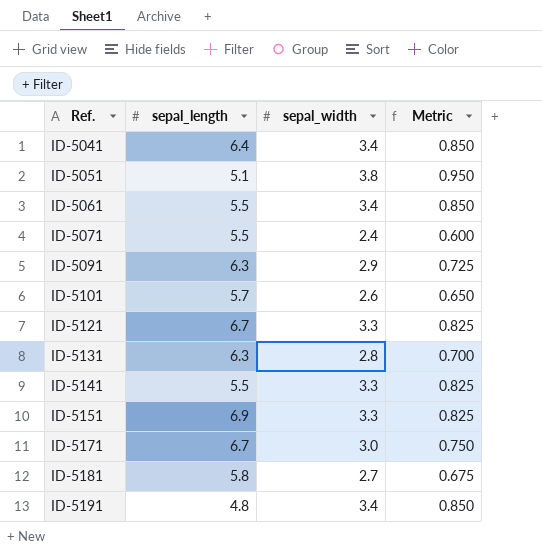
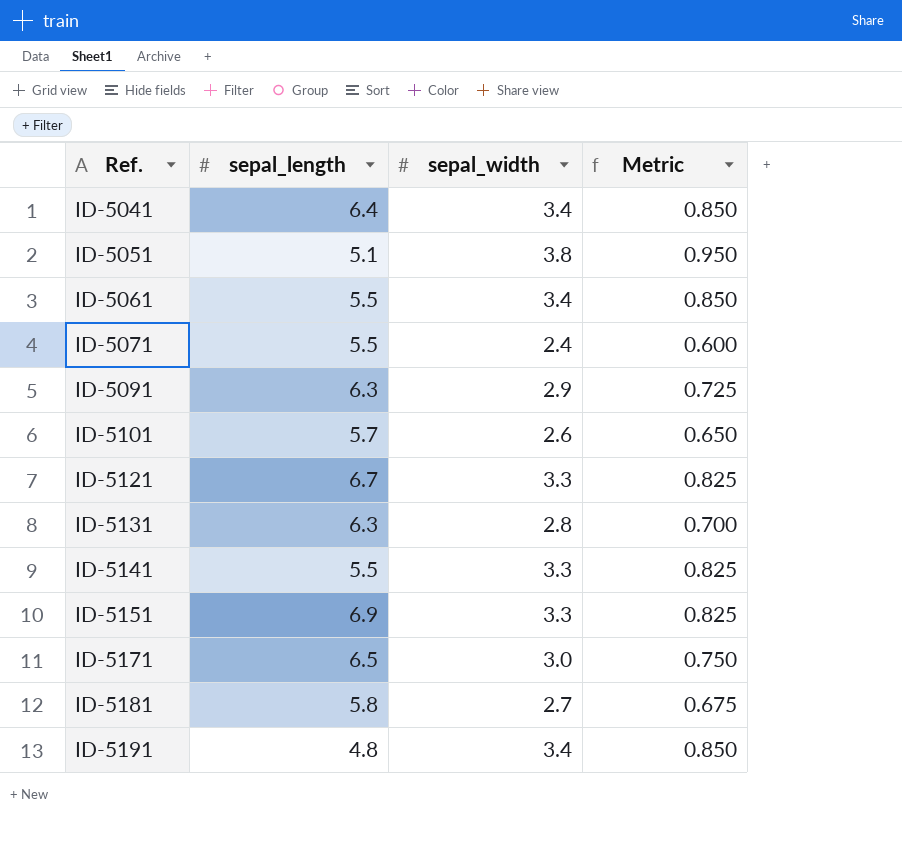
ID-5171 | sepal_length: 6.7 -> 6.5

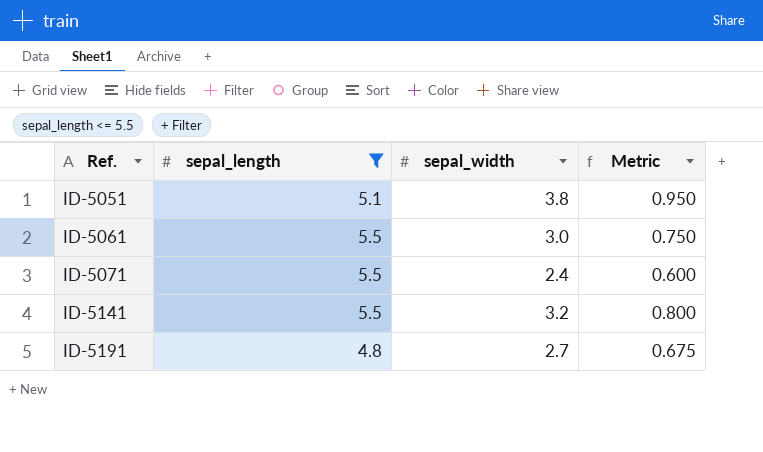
filter: none -> sepal_length <= 5.5
ID-5061 | sepal_width: 3.4 -> 3.0
ID-5061 | Metric: 0.850 -> 0.750
ID-5141 | sepal_width: 3.3 -> 3.2
ID-5141 | Metric: 0.825 -> 0.800
ID-5191 | sepal_width: 3.4 -> 2.7
ID-5191 | Metric: 0.850 -> 0.675

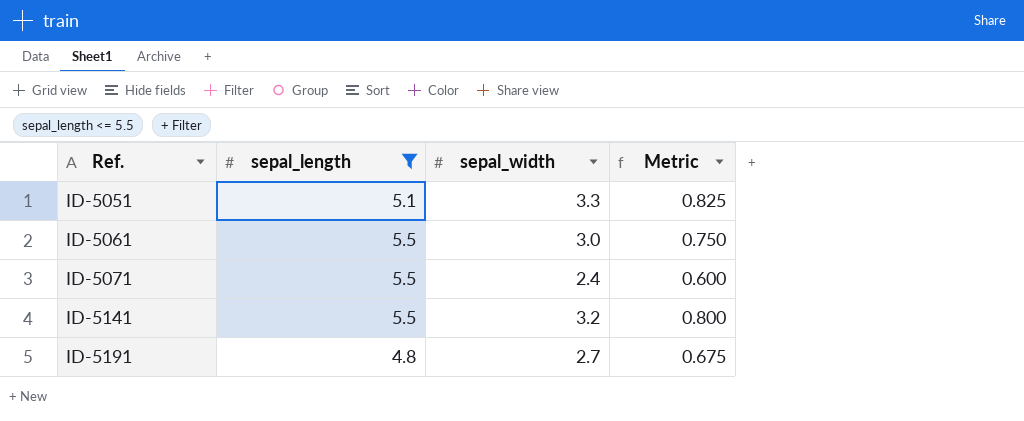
ID-5051 | sepal_width: 3.8 -> 3.3
ID-5051 | Metric: 0.950 -> 0.825

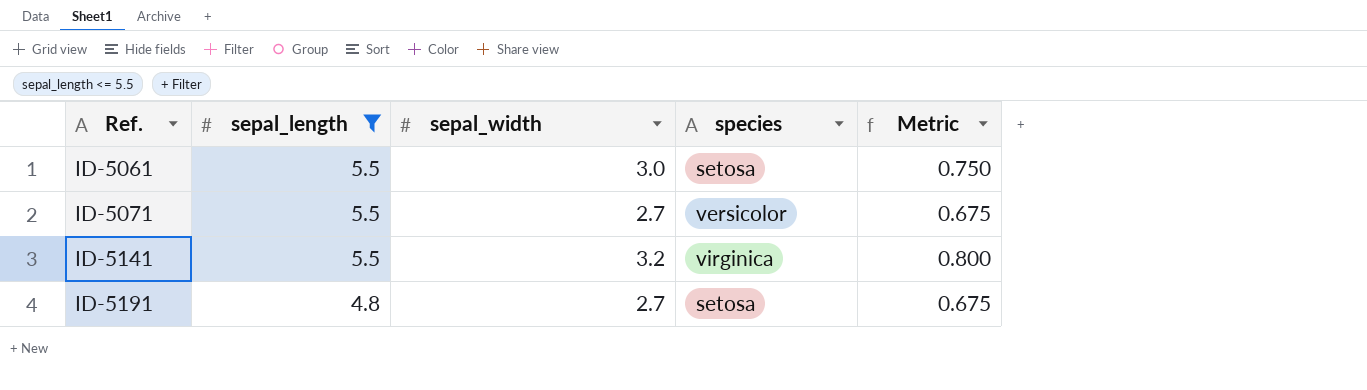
column species | position: none -> 4
row ID-5051: 5.1 | 3.3 | 0.825 -> none
ID-5071 | sepal_width: 2.4 -> 2.7
ID-5071 | Metric: 0.600 -> 0.675

